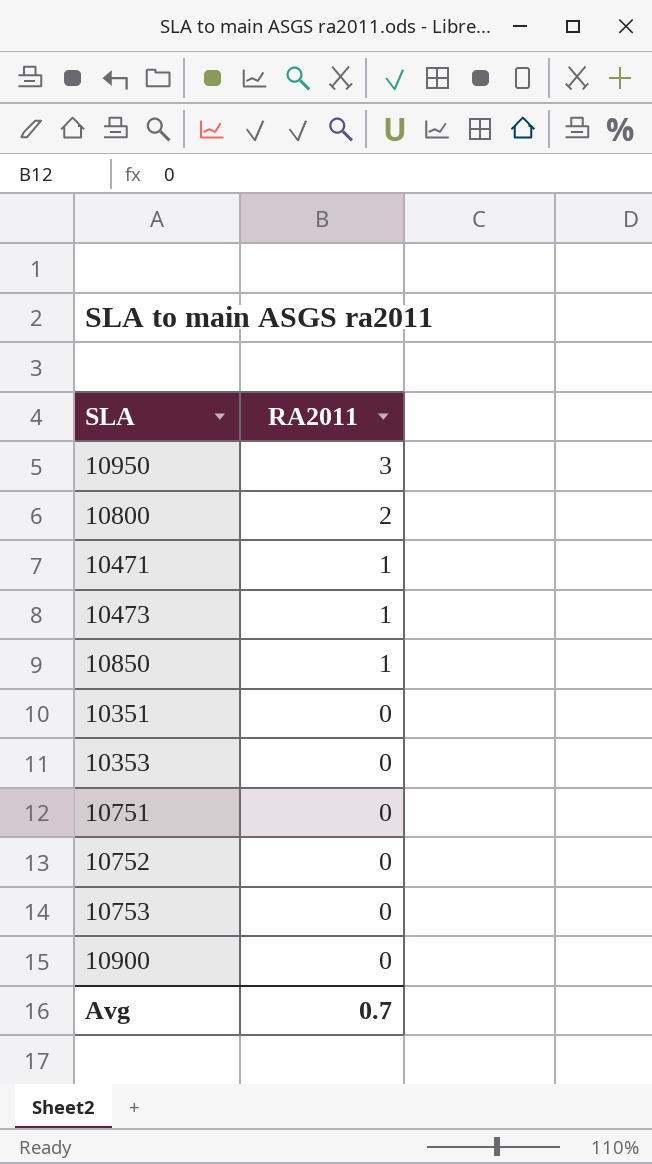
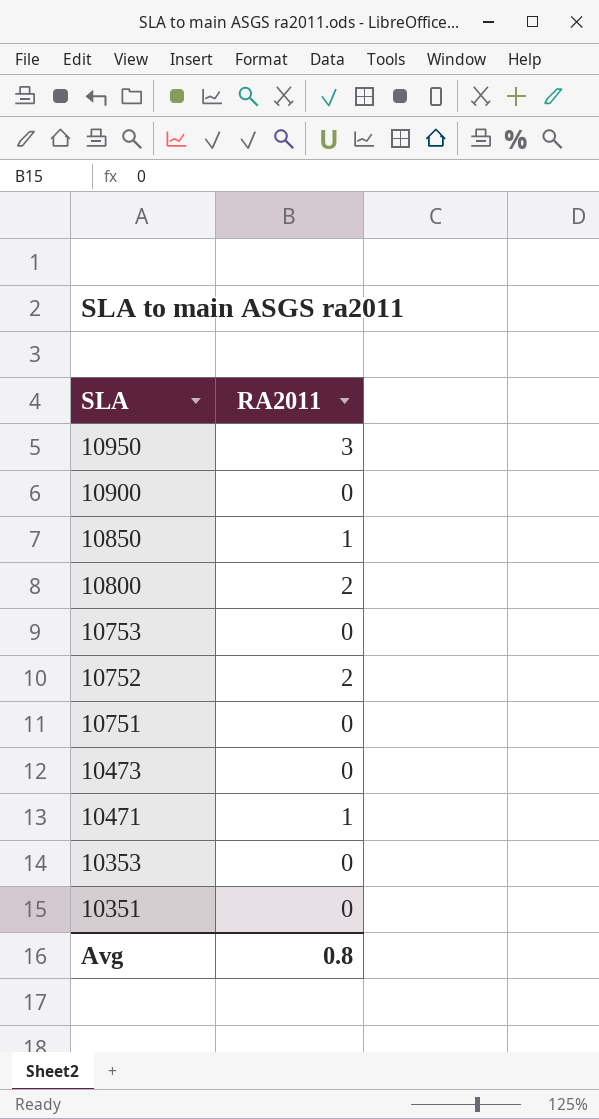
row order: RA2011 descending -> SLA descending
10752 | RA2011: 0 -> 2
10473 | RA2011: 1 -> 0
Avg | RA2011: 0.7 -> 0.8

